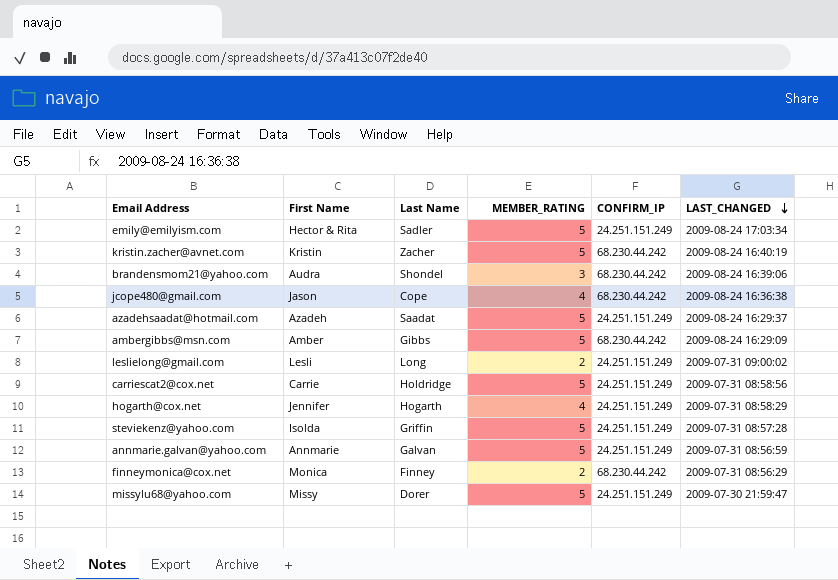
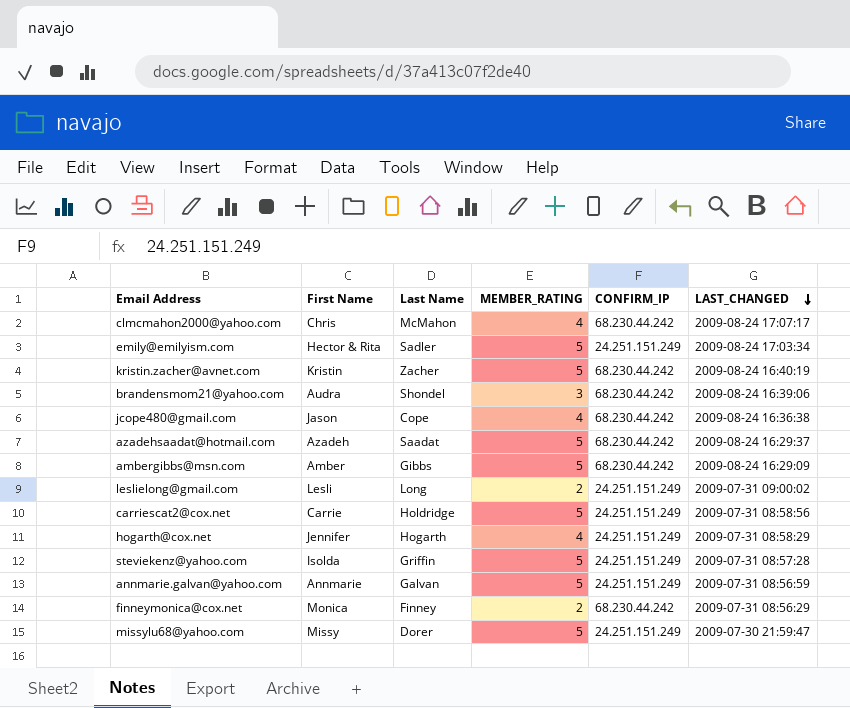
row clmcmahon2000@yahoo.com: none -> Chris | McMahon | 4 | 68.230.44.242 | 2009-08-24 17:07:17
azadehsaadat@hotmail.com | CONFIRM_IP: 24.251.151.249 -> 68.230.44.242

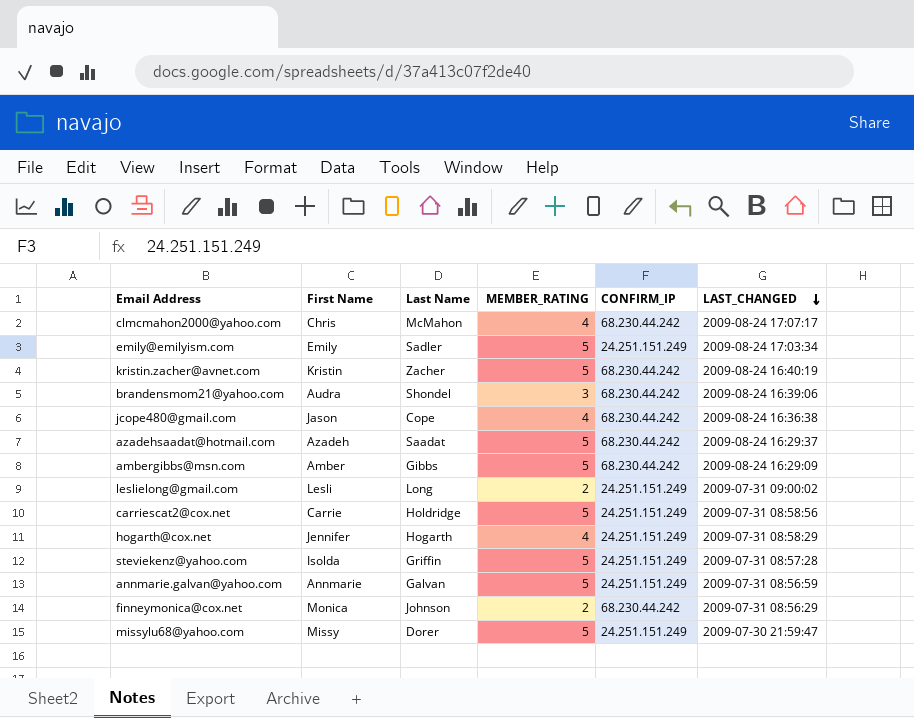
emily@emilyism.com | First Name: Hector & Rita -> Emily
finneymonica@cox.net | Last Name: Finney -> Johnson

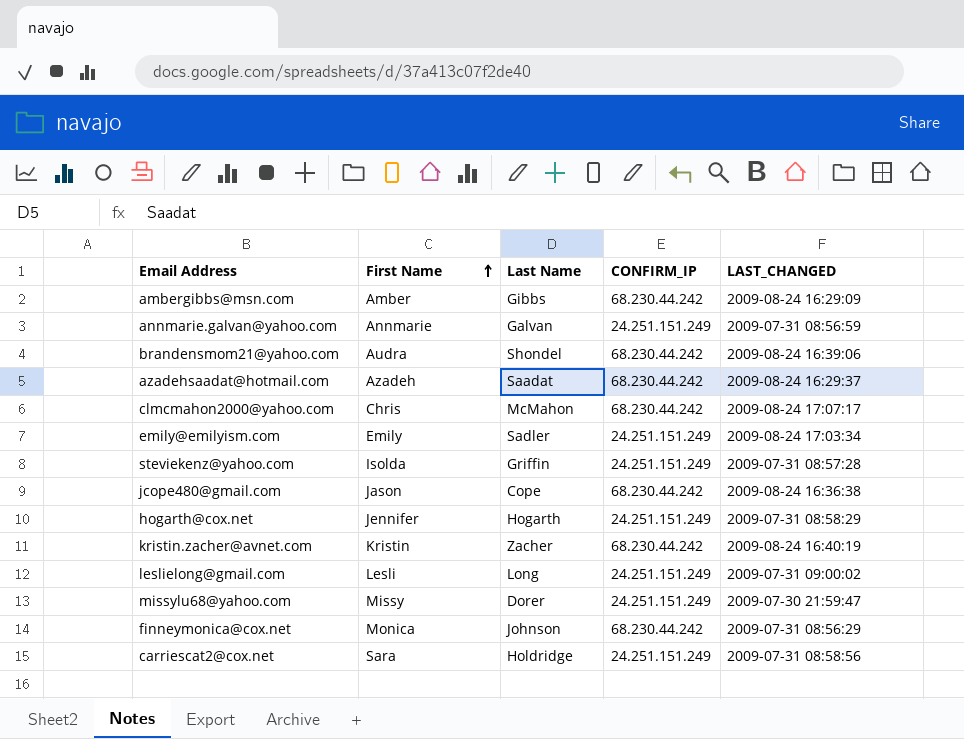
row order: LAST_CHANGED descending -> First Name ascending
column MEMBER_RATING | position: 4 -> none
carriescat2@cox.net | First Name: Carrie -> Sara

